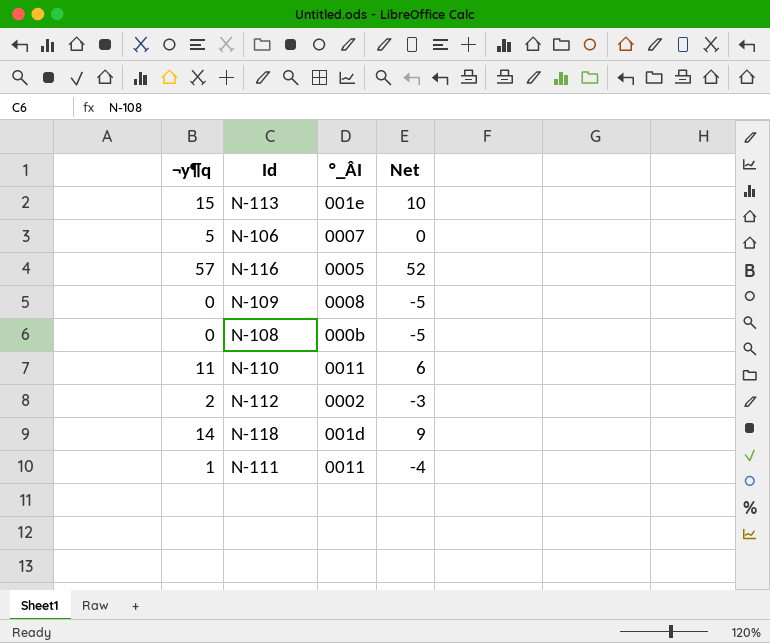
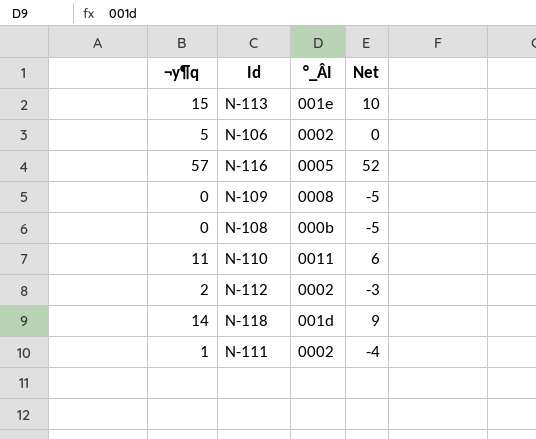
N-106 | °_ÂI: 0007 -> 0002
N-111 | °_ÂI: 0011 -> 0002

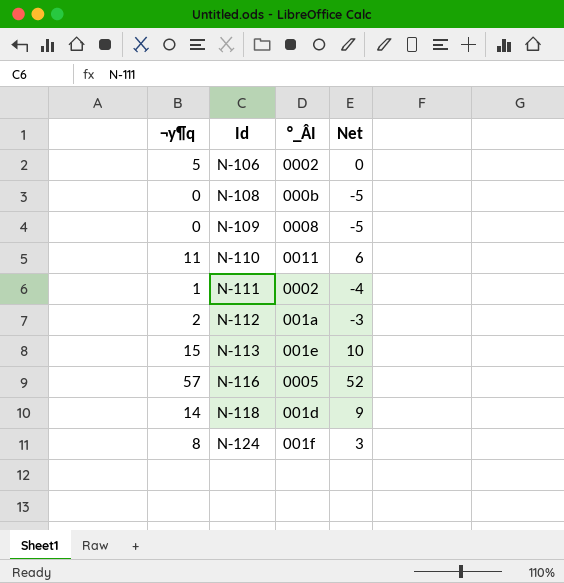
row order: none -> Id ascending
N-112 | °_ÂI: 0002 -> 001a
row N-124: none -> 8 | 001f | 3

